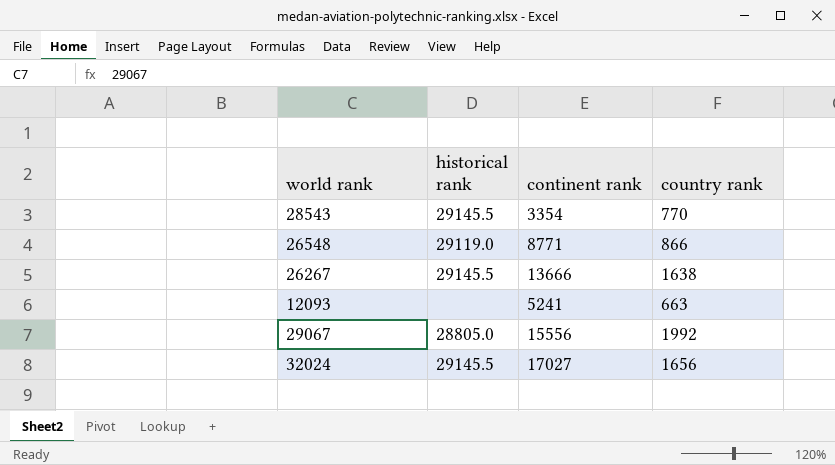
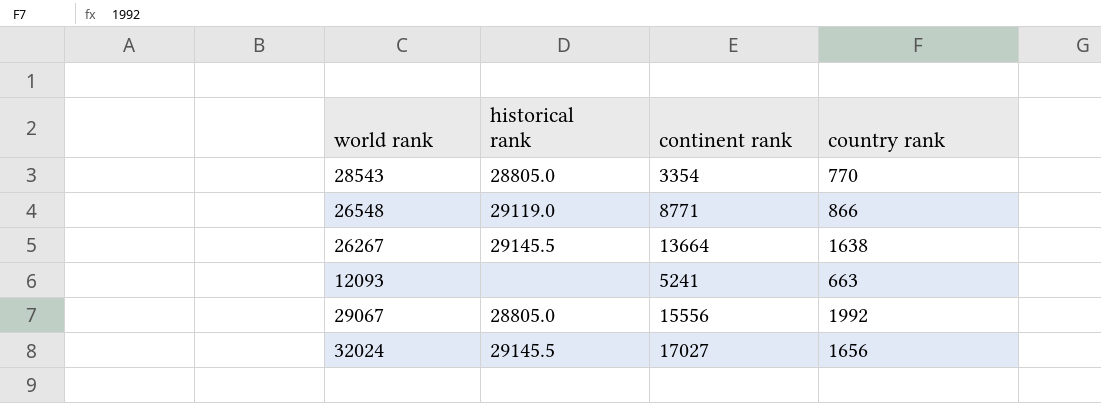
28543 | historical rank: 29145.5 -> 28805.0
26267 | continent rank: 13666 -> 13664

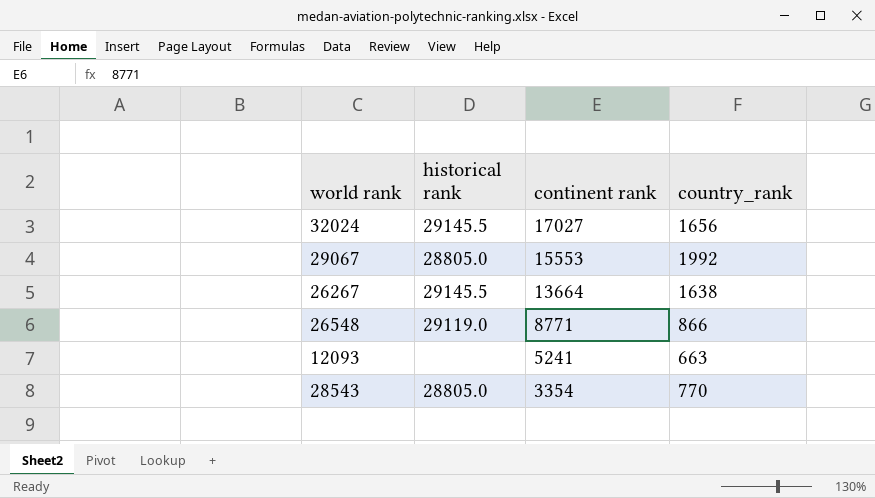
row order: none -> continent rank descending
column name: country rank -> country_rank
29067 | continent rank: 15556 -> 15553

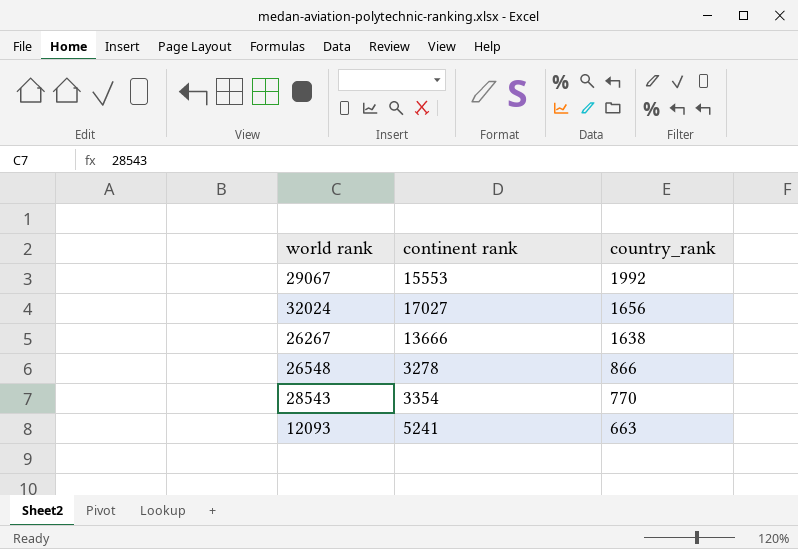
row order: continent rank descending -> country_rank descending
column historical rank | position: 2 -> none
26267 | continent rank: 13664 -> 13666
26548 | continent rank: 8771 -> 3278

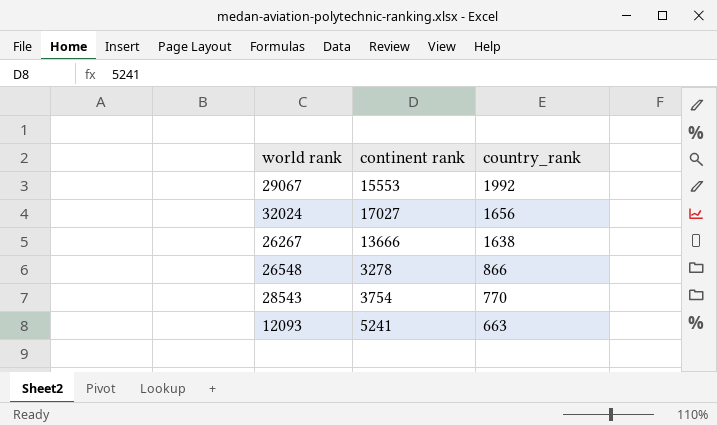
28543 | continent rank: 3354 -> 3754

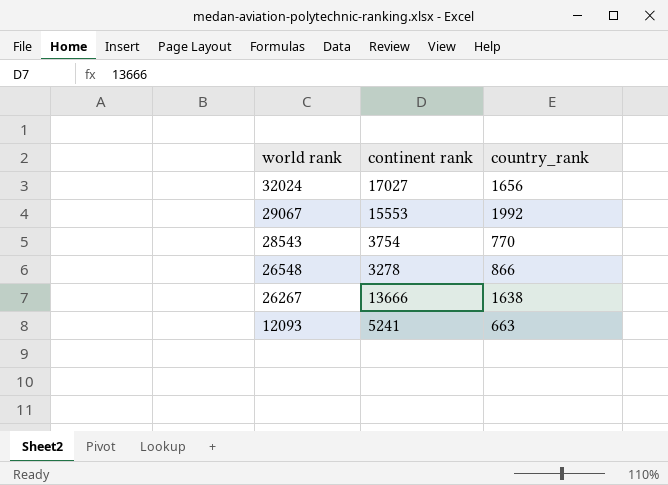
row order: country_rank descending -> world rank descending

